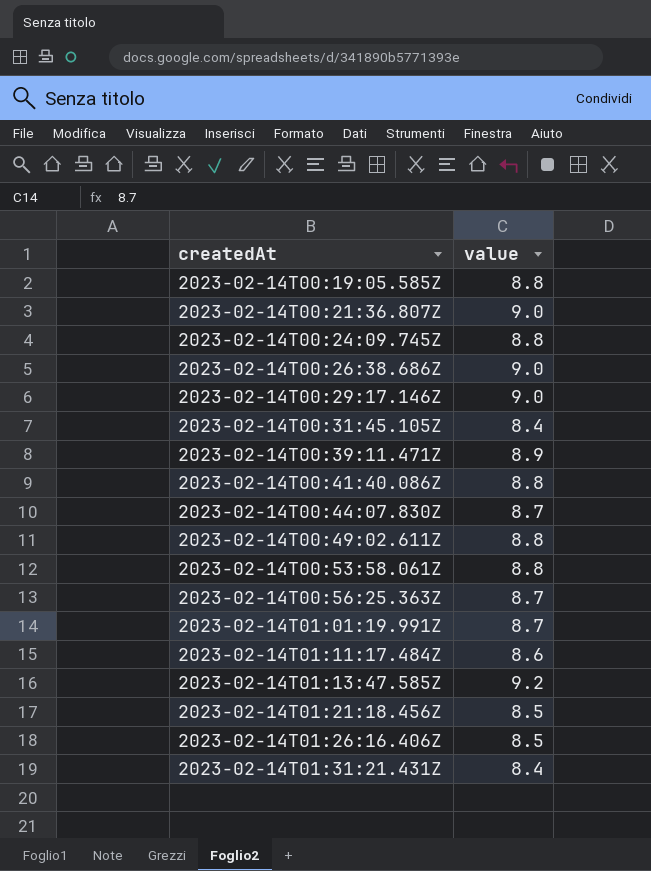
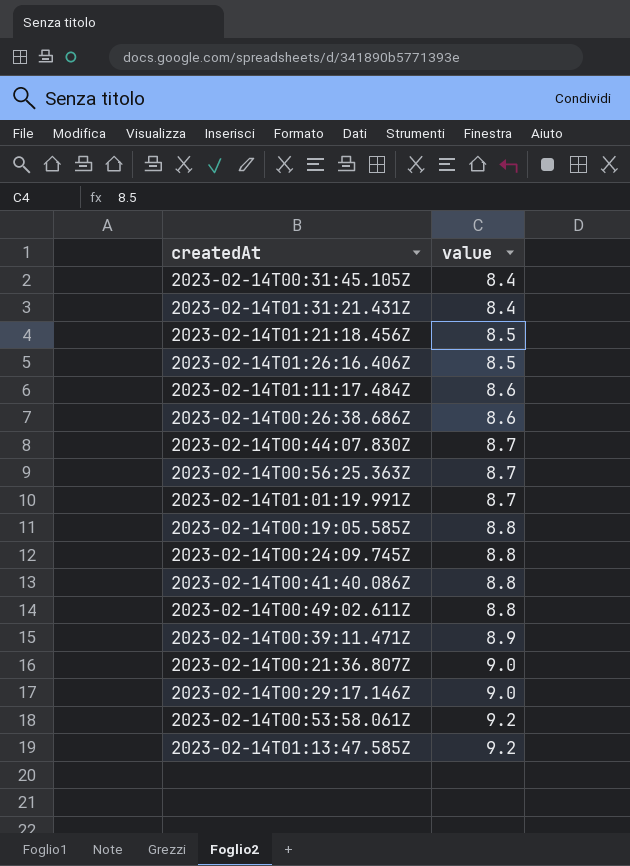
row order: createdAt ascending -> value ascending
2023-02-14T00:26:38.686Z | value: 9.0 -> 8.6
2023-02-14T00:53:58.061Z | value: 8.8 -> 9.2

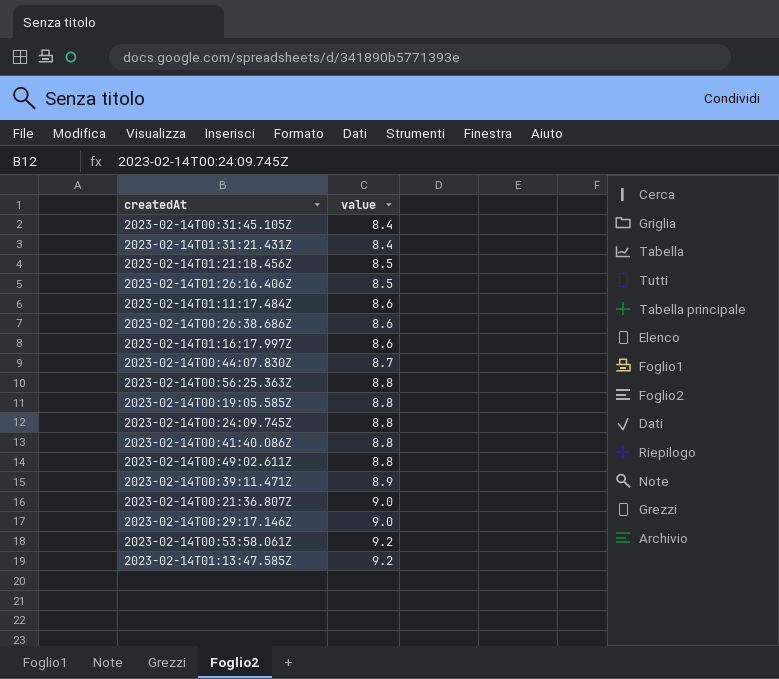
row 2023-02-14T01:01:19.991Z: 8.7 -> none
row 2023-02-14T01:16:17.997Z: none -> 8.6
2023-02-14T00:56:25.363Z | value: 8.7 -> 8.8

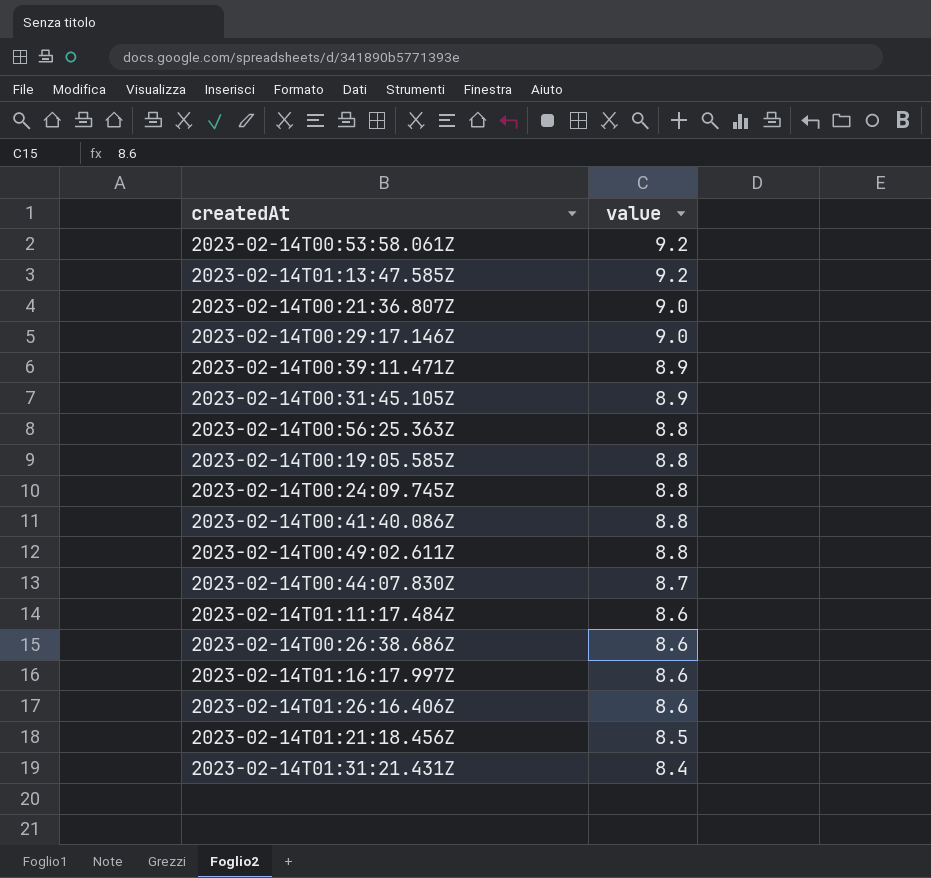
row order: value ascending -> value descending
2023-02-14T00:31:45.105Z | value: 8.4 -> 8.9
2023-02-14T01:26:16.406Z | value: 8.5 -> 8.6

